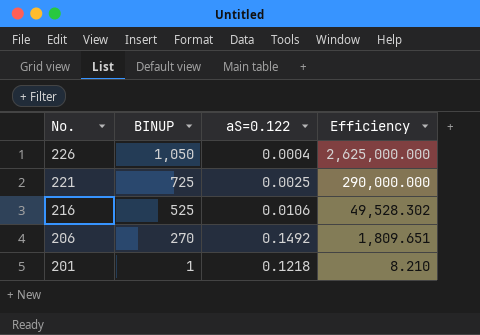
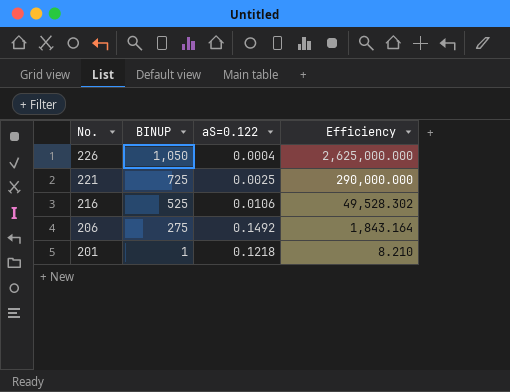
206 | BINUP: 270 -> 275
206 | Efficiency: 1,809.651 -> 1,843.164

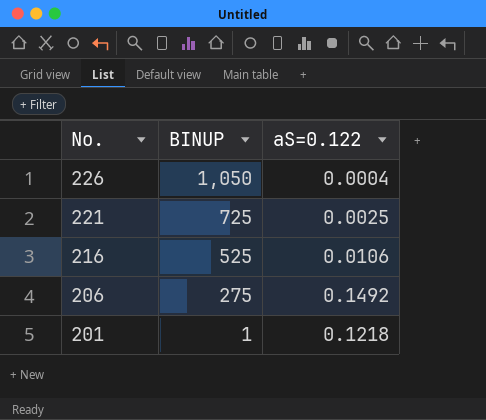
column Efficiency | formula: [BINUP] / [aS=0.122] -> none

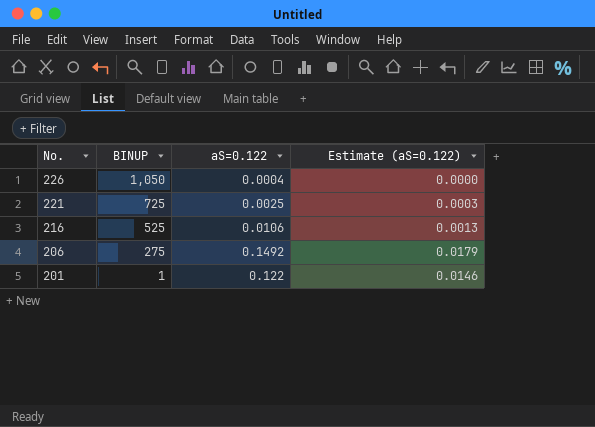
column Estimate (aS=0.122) | formula: none -> [aS=0.122] * 0.12
201 | aS=0.122: 0.1218 -> 0.122

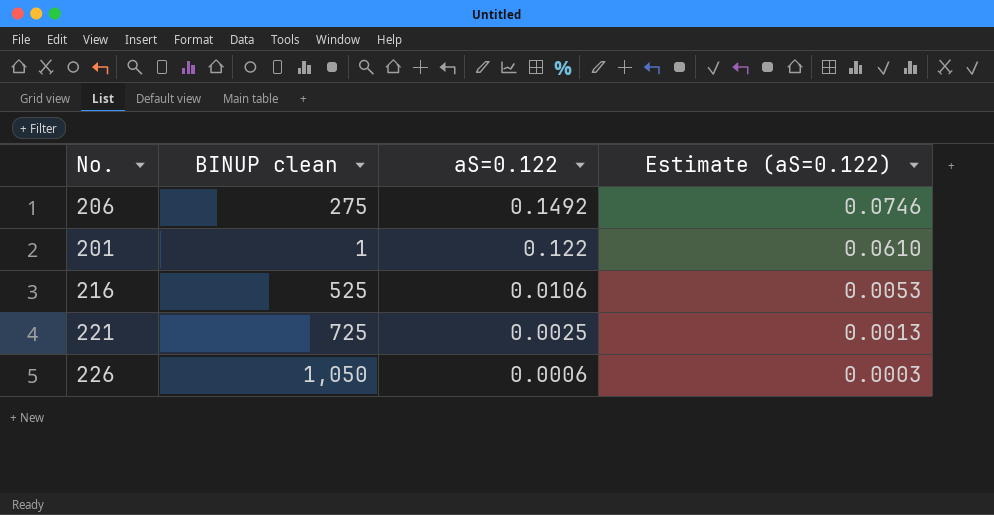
row order: No. descending -> aS=0.122 descending
column name: BINUP -> BINUP clean
column Estimate (aS=0.122) | formula: [aS=0.122] * 0.12 -> [aS=0.122] * 0.5
226 | aS=0.122: 0.0004 -> 0.0006

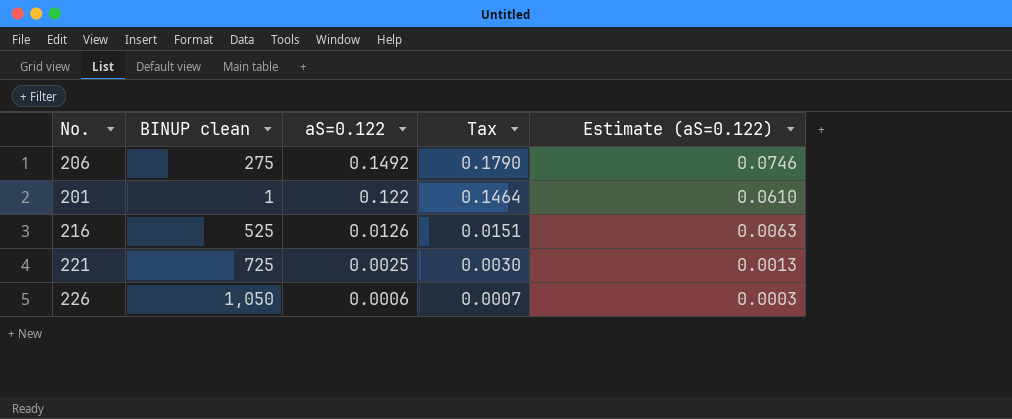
column Tax | formula: none -> [aS=0.122] * 1.2
216 | aS=0.122: 0.0106 -> 0.0126
216 | Estimate (aS=0.122): 0.0053 -> 0.0063

